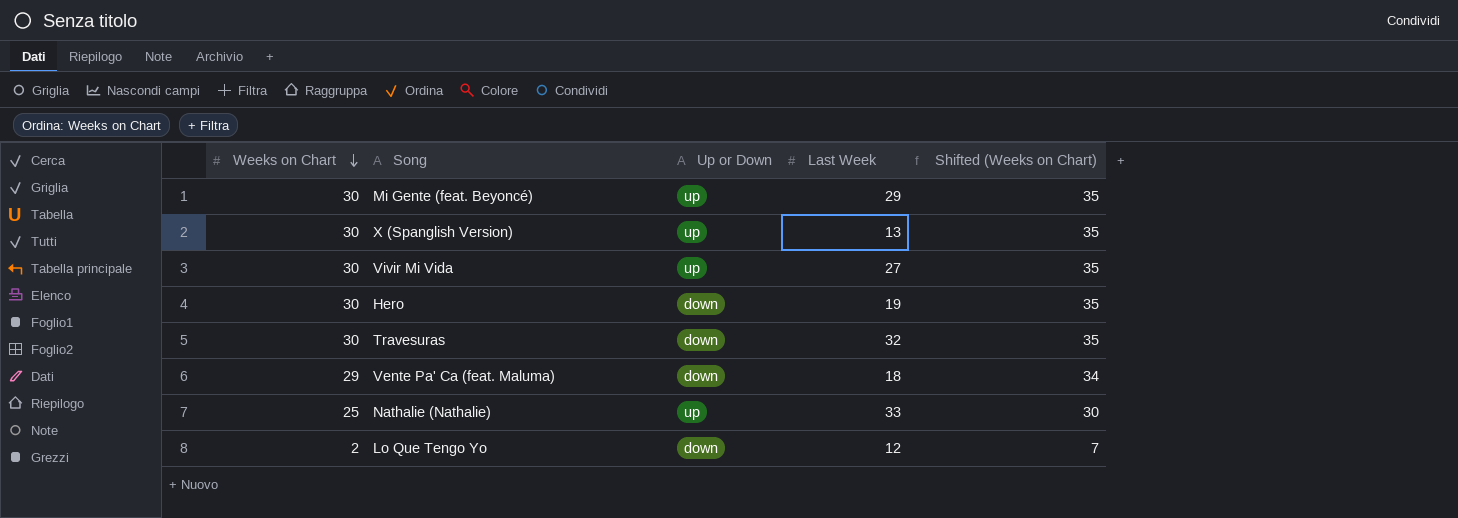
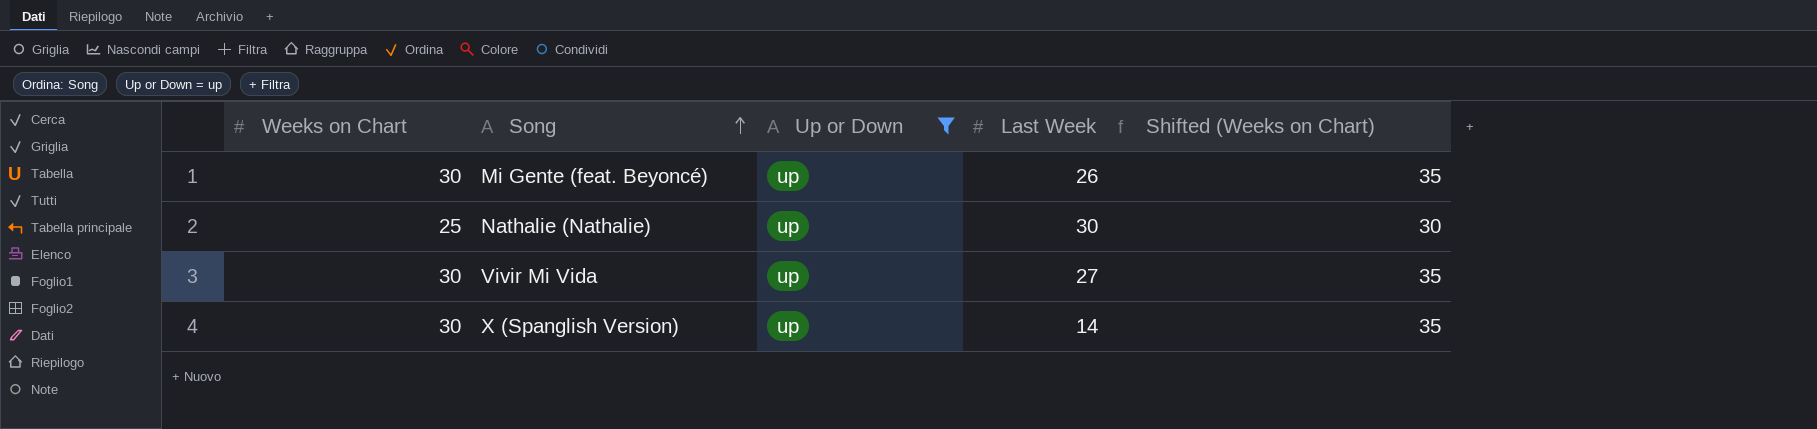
filter: none -> Up or Down = up
row order: Weeks on Chart descending -> Song ascending
Mi Gente (feat. Beyoncé) | Last Week: 29 -> 26
Nathalie (Nathalie) | Last Week: 33 -> 30
X (Spanglish Version) | Last Week: 13 -> 14

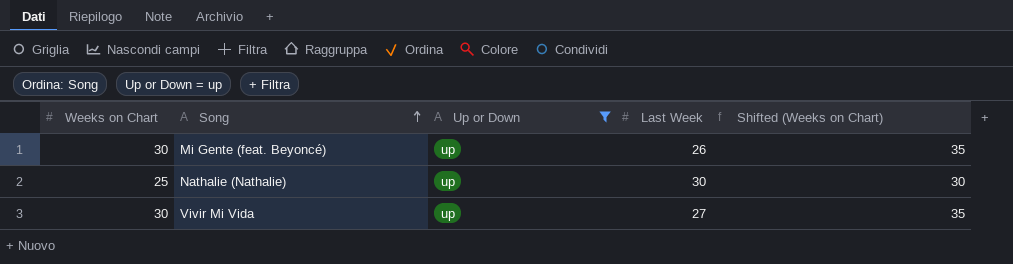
row X (Spanglish Version): 30 | up | 14 | 35 -> none

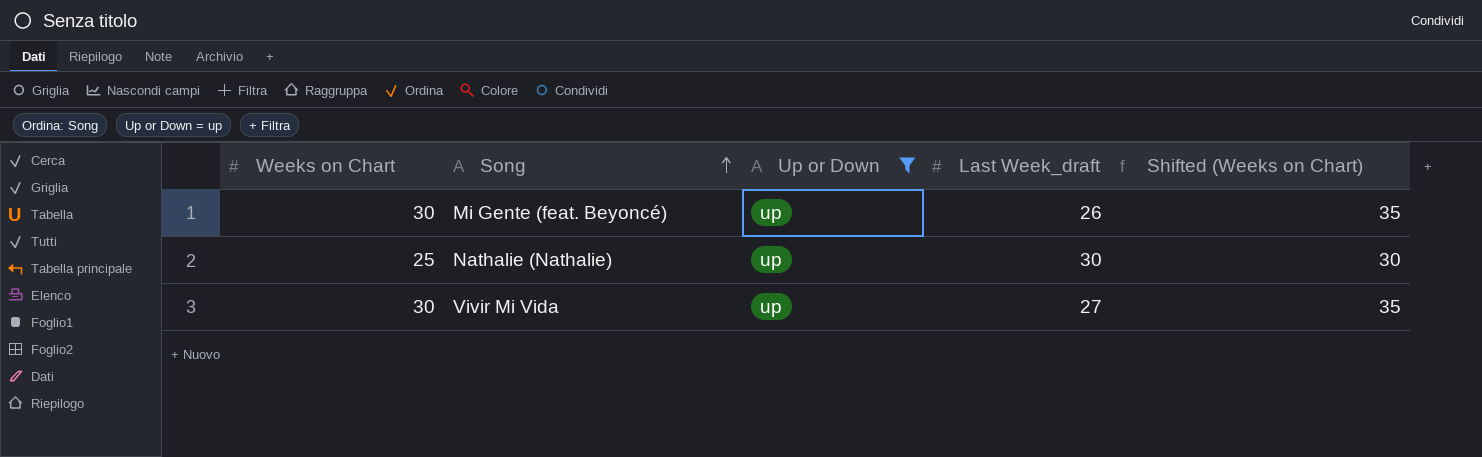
column name: Last Week -> Last Week_draft

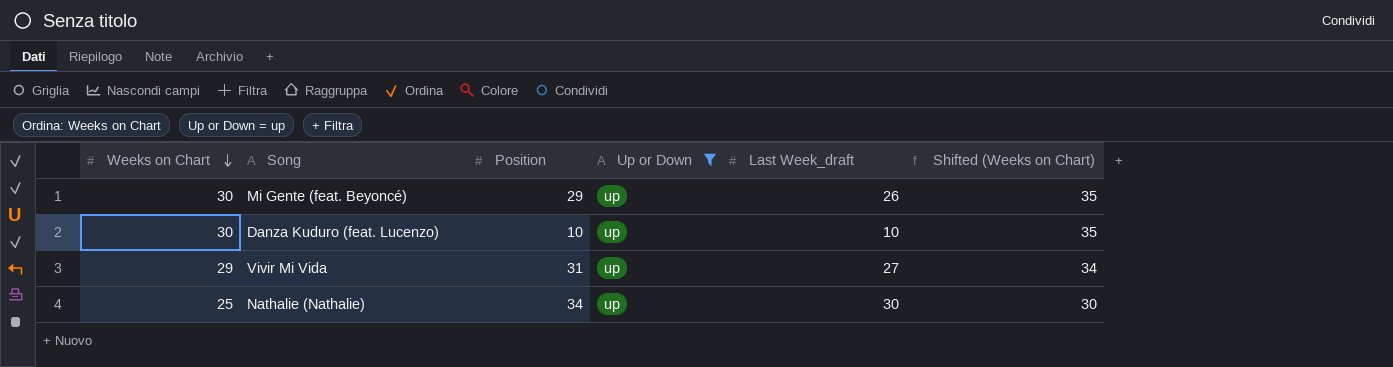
row order: Song ascending -> Weeks on Chart descending
column Position | position: none -> 3
row Danza Kuduro (feat. Lucenzo): none -> 30 | 10 | up | 10 | 35
Vivir Mi Vida | Weeks on Chart: 30 -> 29
Vivir Mi Vida | Shifted (Weeks on Chart): 35 -> 34

